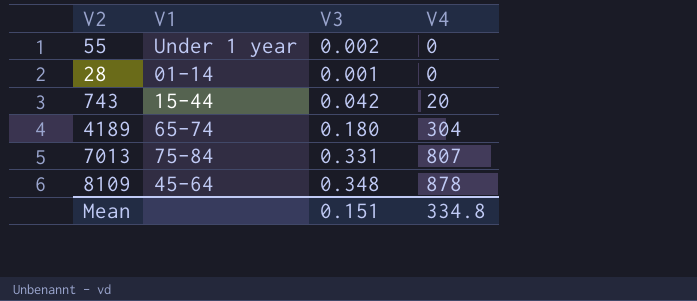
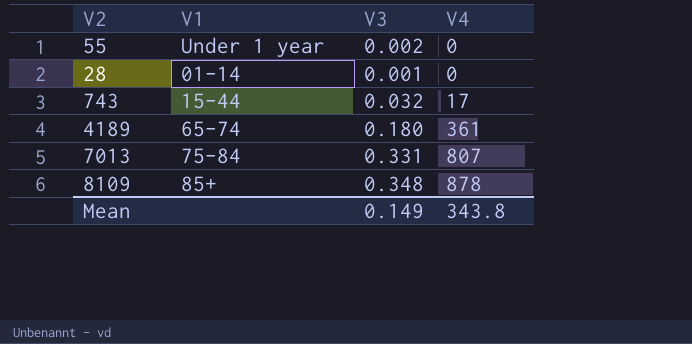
743 | V3: 0.042 -> 0.032
743 | V4: 20 -> 17
4189 | V4: 304 -> 361
8109 | V1: 45-64 -> 85+
Mean | V3: 0.151 -> 0.149
Mean | V4: 334.8 -> 343.8

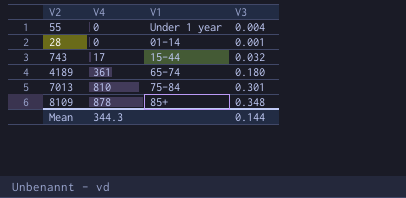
column V4 | position: 4 -> 2
55 | V3: 0.002 -> 0.004
7013 | V4: 807 -> 810
7013 | V3: 0.331 -> 0.301
Mean | V4: 343.8 -> 344.3
Mean | V3: 0.149 -> 0.144

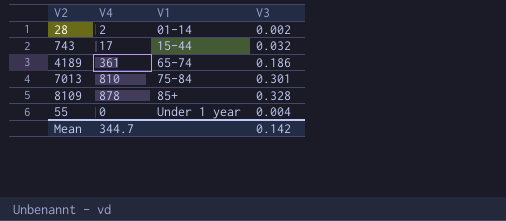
row order: V4 ascending -> V1 ascending
28 | V4: 0 -> 2
28 | V3: 0.001 -> 0.002
4189 | V3: 0.180 -> 0.186
8109 | V3: 0.348 -> 0.328
Mean | V4: 344.3 -> 344.7
Mean | V3: 0.144 -> 0.142

